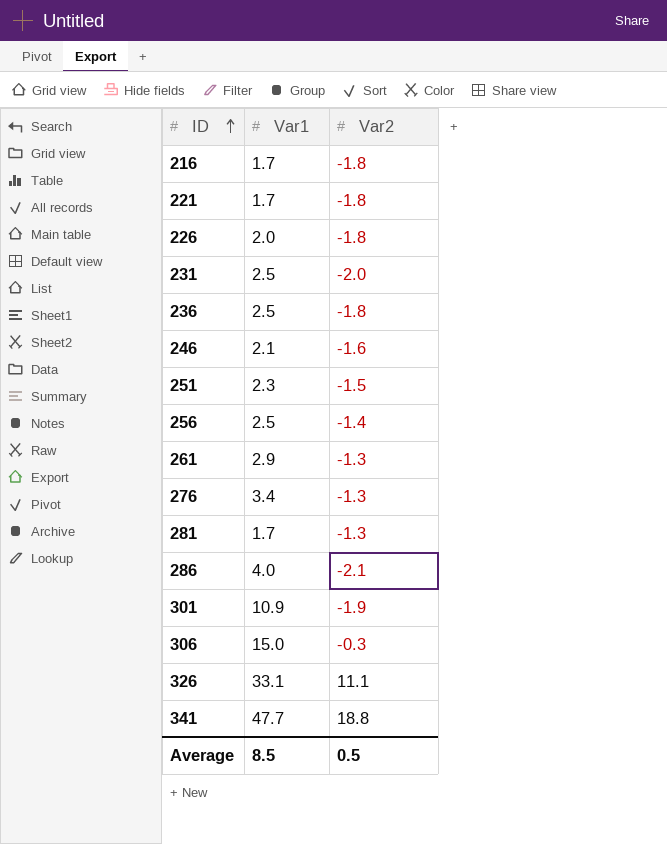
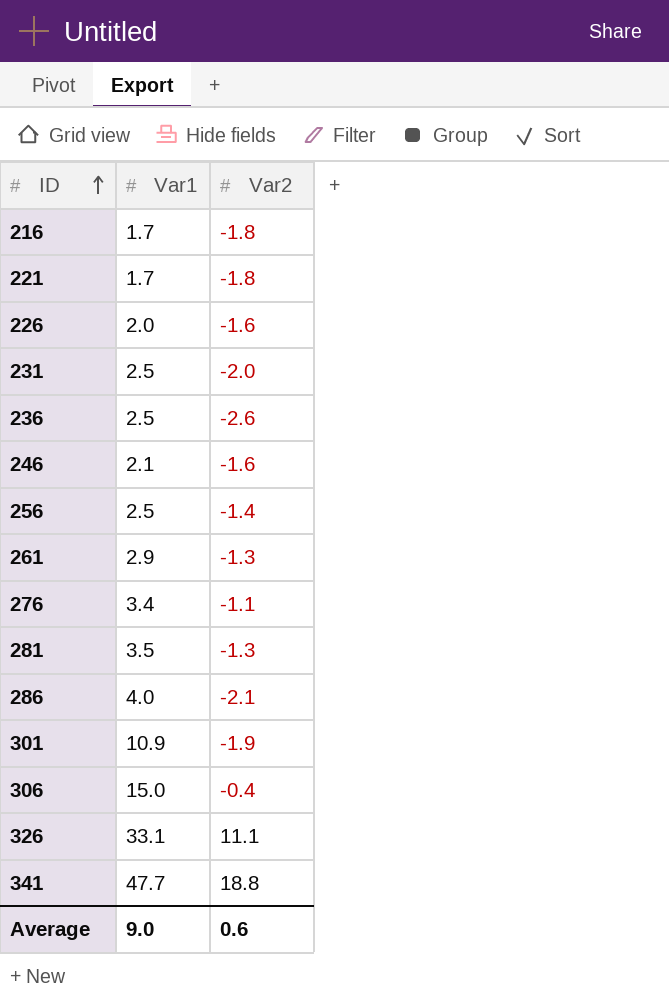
row 251: 2.3 | -1.5 -> none
226 | Var2: -1.8 -> -1.6
236 | Var2: -1.8 -> -2.6
276 | Var2: -1.3 -> -1.1
281 | Var1: 1.7 -> 3.5
306 | Var2: -0.3 -> -0.4
Average | Var1: 8.5 -> 9.0
Average | Var2: 0.5 -> 0.6

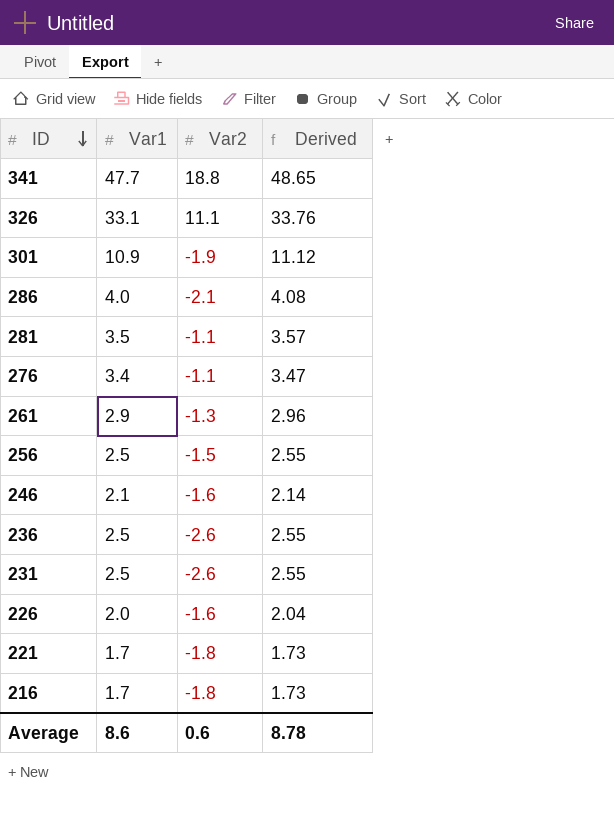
row order: ID ascending -> ID descending
column Derived | formula: none -> [Var1] * 1.02
row 306: 15.0 | -0.4 -> none
281 | Var2: -1.3 -> -1.1
256 | Var2: -1.4 -> -1.5
231 | Var2: -2.0 -> -2.6
Average | Var1: 9.0 -> 8.6

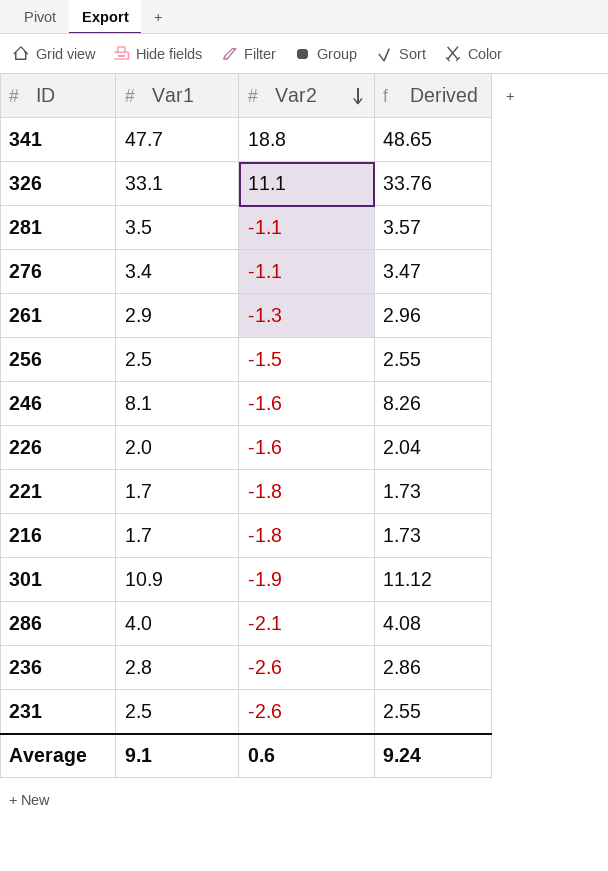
row order: ID descending -> Var2 descending
246 | Var1: 2.1 -> 8.1
246 | Derived: 2.14 -> 8.26
236 | Var1: 2.5 -> 2.8
236 | Derived: 2.55 -> 2.86
Average | Var1: 8.6 -> 9.1
Average | Derived: 8.78 -> 9.24

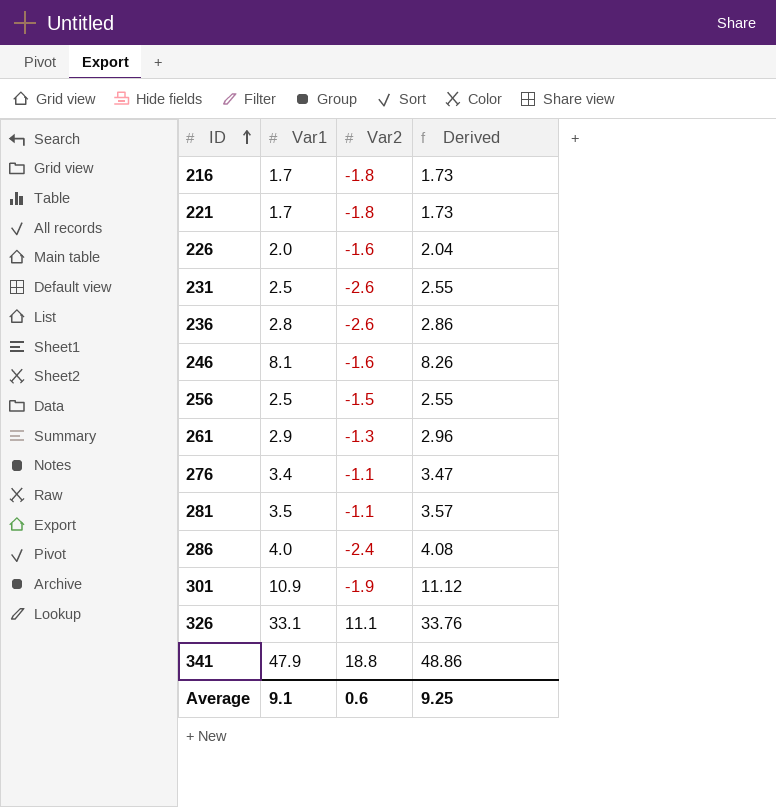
row order: Var2 descending -> ID ascending
286 | Var2: -2.1 -> -2.4
341 | Var1: 47.7 -> 47.9
341 | Derived: 48.65 -> 48.86
Average | Derived: 9.24 -> 9.25

